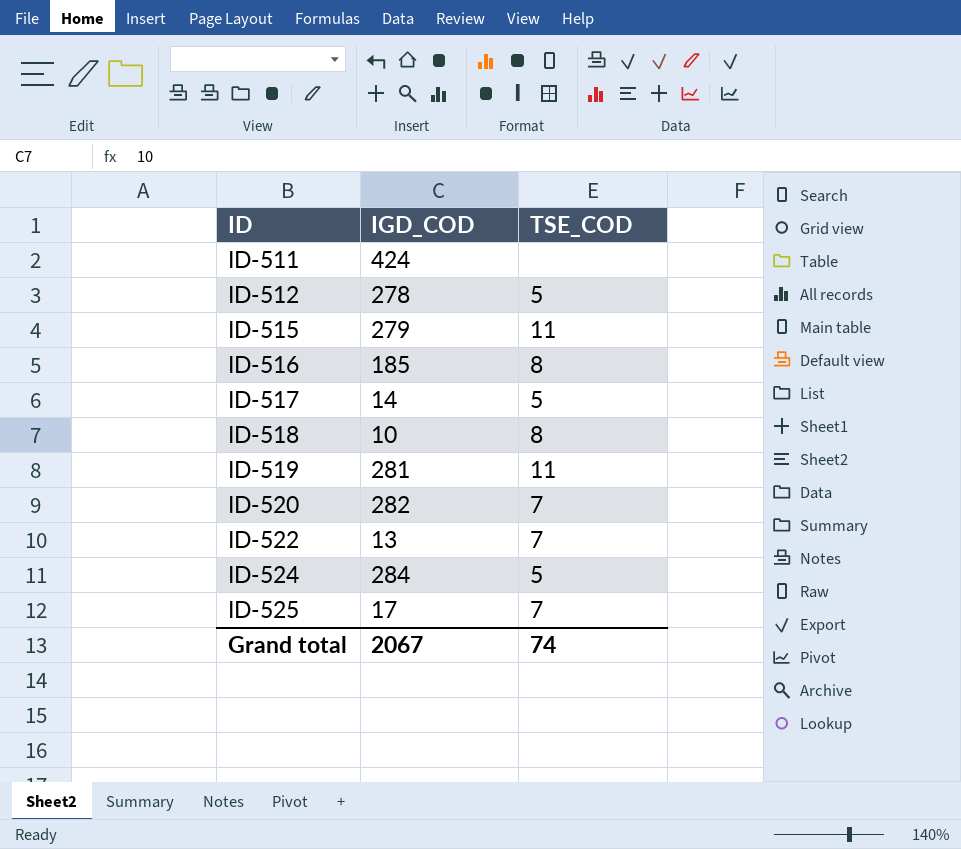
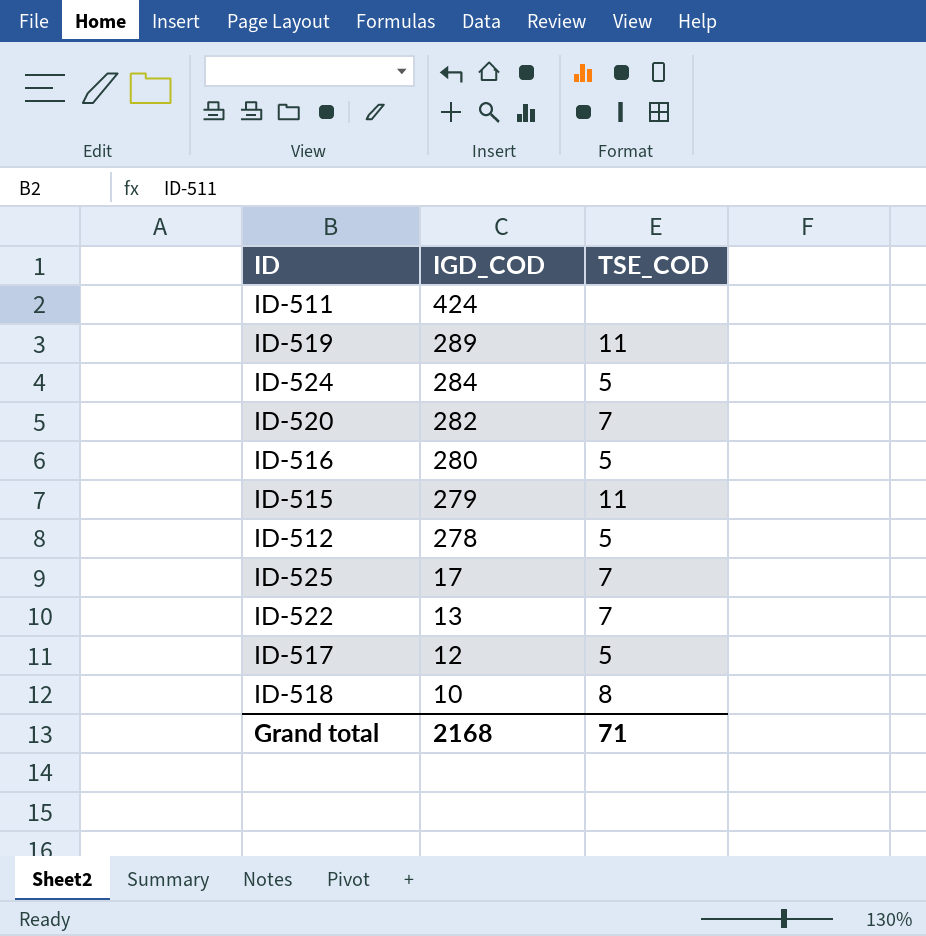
row order: ID ascending -> IGD_COD descending
ID-519 | IGD_COD: 281 -> 289
ID-516 | IGD_COD: 185 -> 280
ID-516 | TSE_COD: 8 -> 5
ID-517 | IGD_COD: 14 -> 12
Grand total | IGD_COD: 2067 -> 2168
Grand total | TSE_COD: 74 -> 71

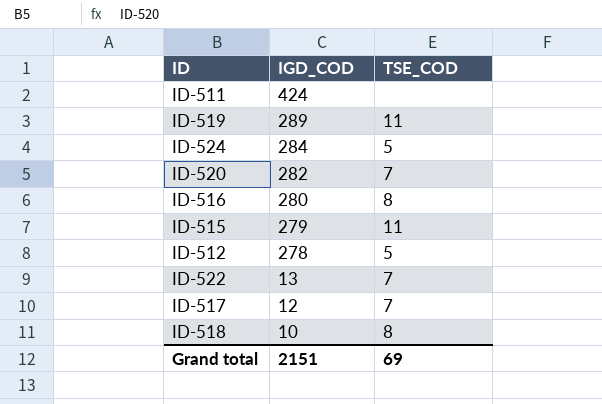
row ID-525: 17 | 7 -> none
ID-516 | TSE_COD: 5 -> 8
ID-517 | TSE_COD: 5 -> 7
Grand total | IGD_COD: 2168 -> 2151
Grand total | TSE_COD: 71 -> 69

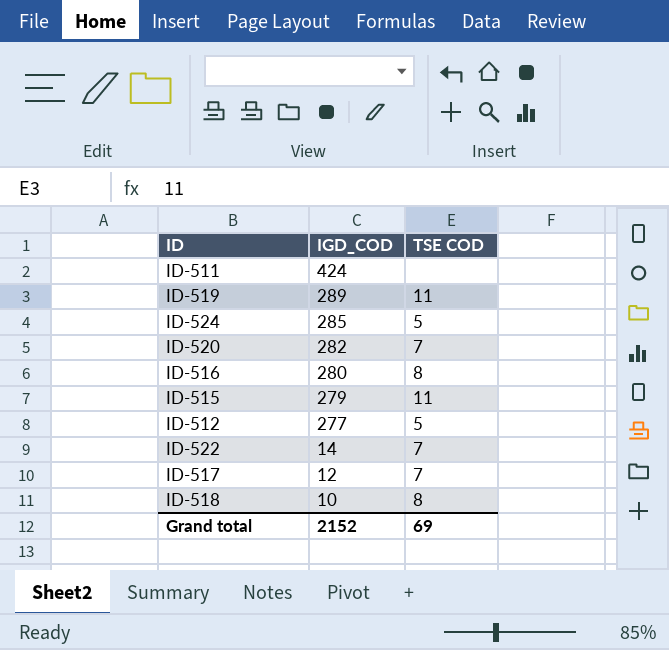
column name: TSE_COD -> TSE COD
ID-524 | IGD_COD: 284 -> 285
ID-512 | IGD_COD: 278 -> 277
ID-522 | IGD_COD: 13 -> 14
Grand total | IGD_COD: 2151 -> 2152

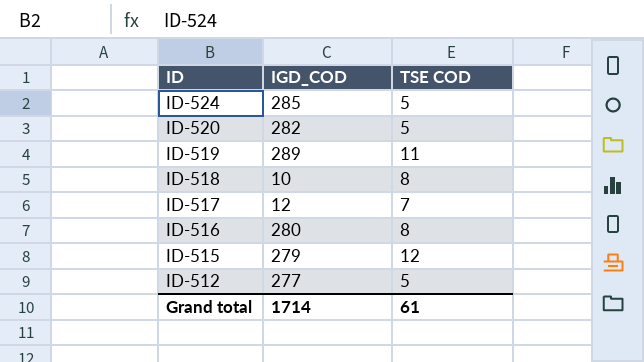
row order: IGD_COD descending -> ID descending
row ID-511: 424 | none -> none
row ID-522: 14 | 7 -> none
ID-520 | TSE COD: 7 -> 5
ID-515 | TSE COD: 11 -> 12
Grand total | IGD_COD: 2152 -> 1714
Grand total | TSE COD: 69 -> 61

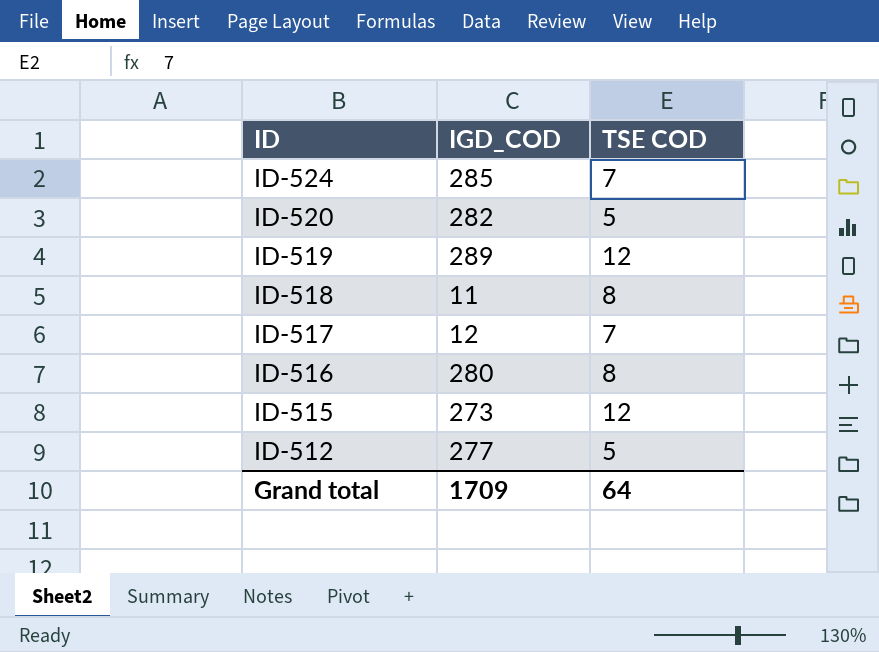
ID-524 | TSE COD: 5 -> 7
ID-519 | TSE COD: 11 -> 12
ID-518 | IGD_COD: 10 -> 11
ID-515 | IGD_COD: 279 -> 273
Grand total | IGD_COD: 1714 -> 1709
Grand total | TSE COD: 61 -> 64

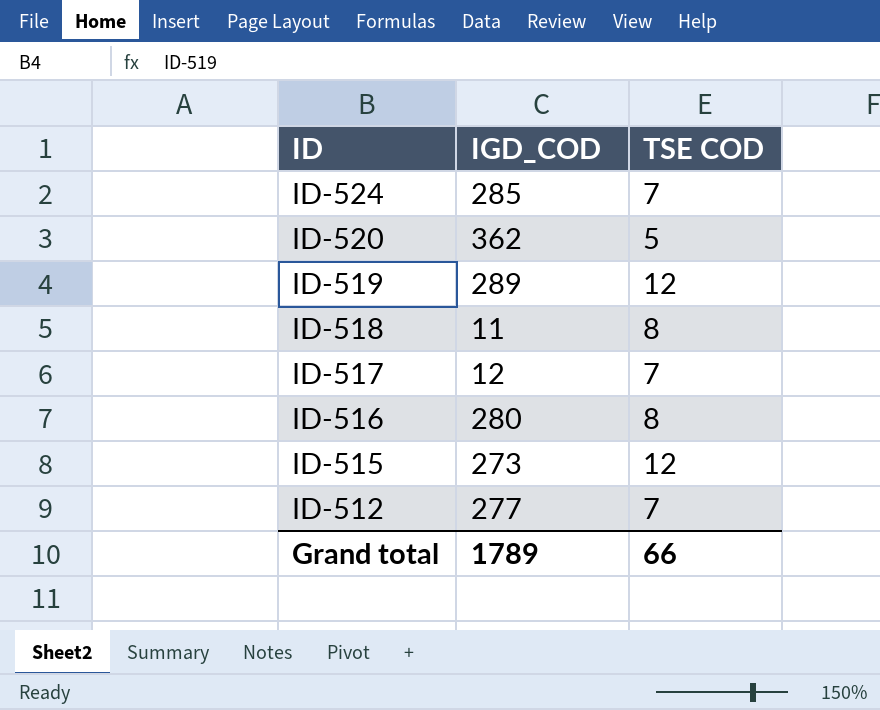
ID-520 | IGD_COD: 282 -> 362
ID-512 | TSE COD: 5 -> 7
Grand total | IGD_COD: 1709 -> 1789
Grand total | TSE COD: 64 -> 66

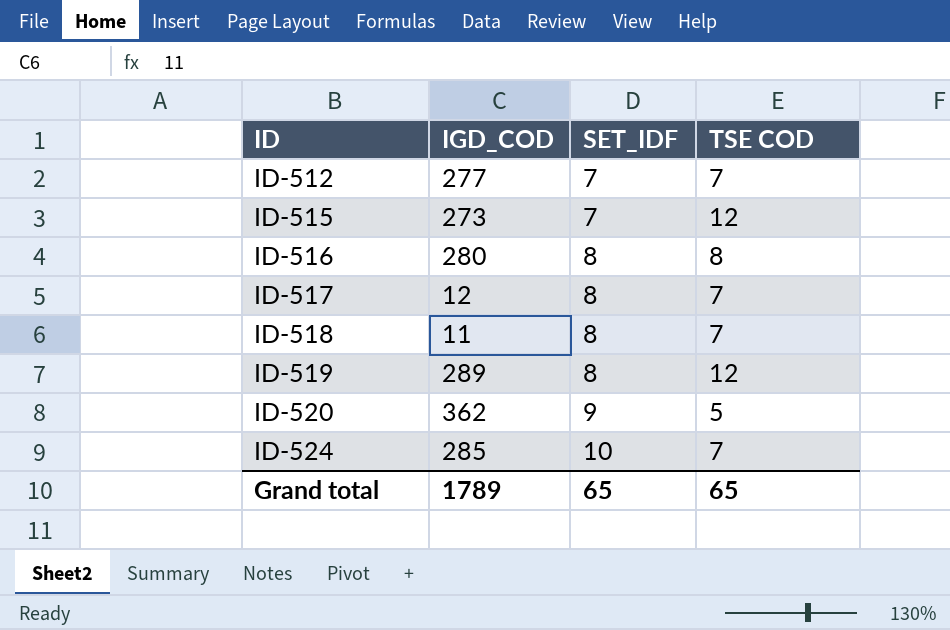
row order: ID descending -> ID ascending
column SET_IDF | position: none -> 3
ID-518 | TSE COD: 8 -> 7
Grand total | TSE COD: 66 -> 65

